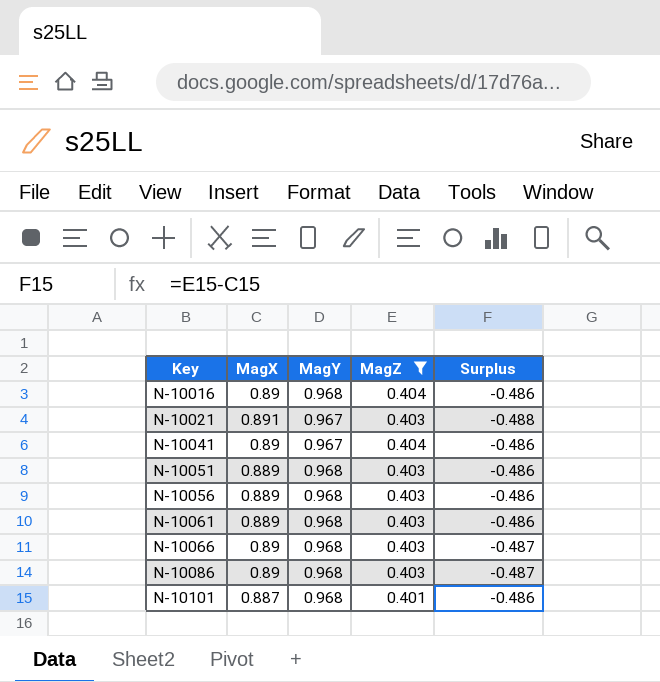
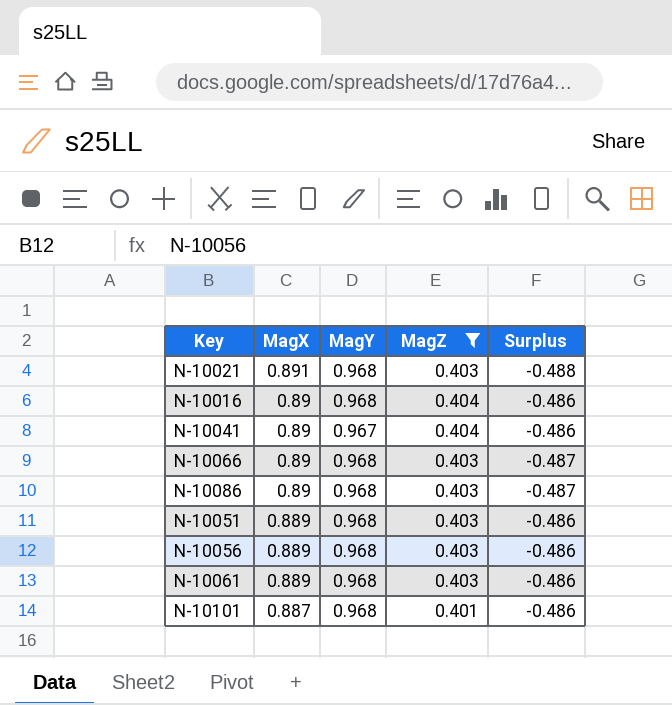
row order: Key ascending -> MagX descending
N-10021 | MagY: 0.967 -> 0.968

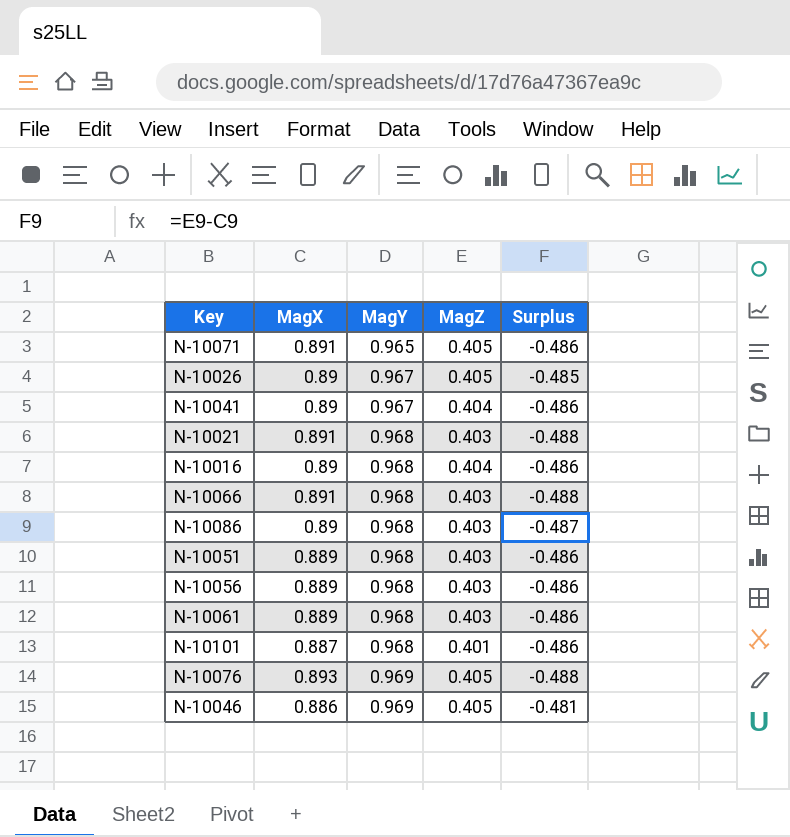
filter: MagZ != 0.405 -> none
row order: MagX descending -> MagY ascending
N-10066 | MagX: 0.89 -> 0.891
N-10066 | Surplus: -0.487 -> -0.488

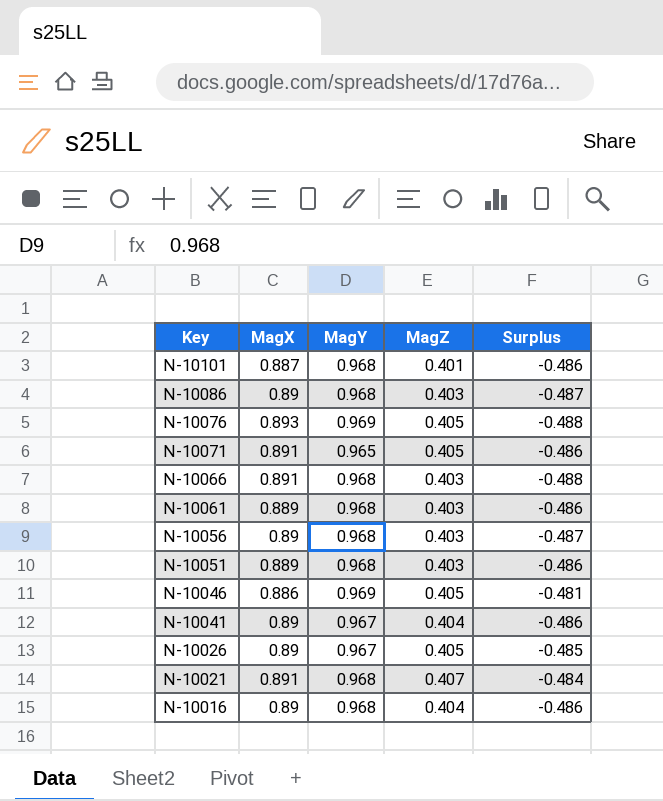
row order: MagY ascending -> Key descending
N-10056 | MagX: 0.889 -> 0.89
N-10056 | Surplus: -0.486 -> -0.487
N-10021 | MagZ: 0.403 -> 0.407
N-10021 | Surplus: -0.488 -> -0.484

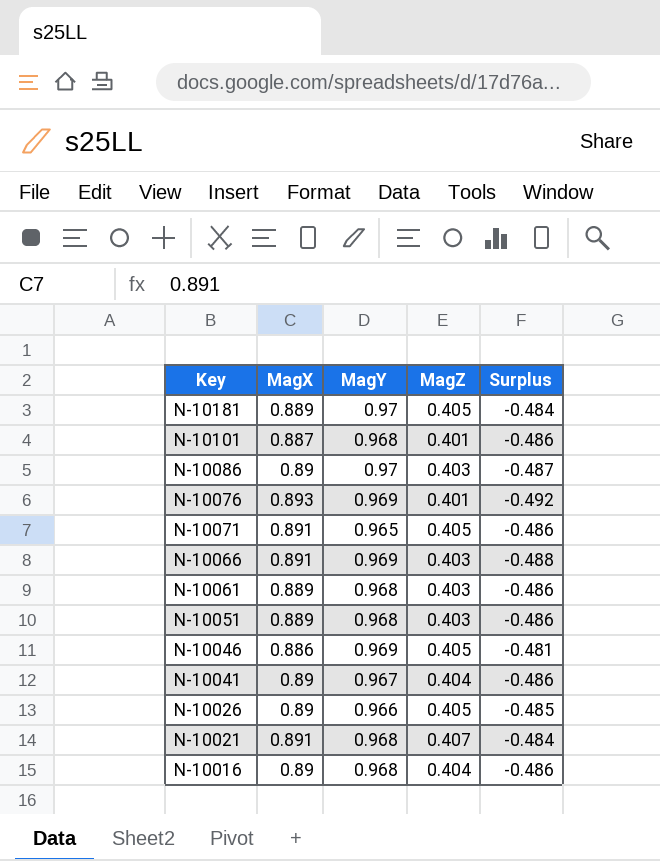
row N-10056: 0.89 | 0.968 | 0.403 | -0.487 -> none
row N-10181: none -> 0.889 | 0.97 | 0.405 | -0.484
N-10086 | MagY: 0.968 -> 0.97
N-10076 | MagZ: 0.405 -> 0.401
N-10076 | Surplus: -0.488 -> -0.492
N-10066 | MagY: 0.968 -> 0.969
N-10026 | MagY: 0.967 -> 0.966

